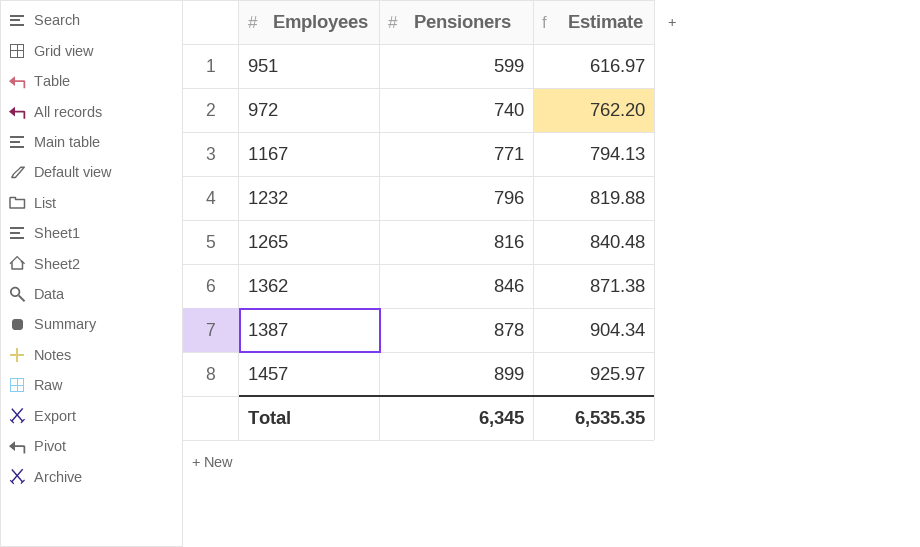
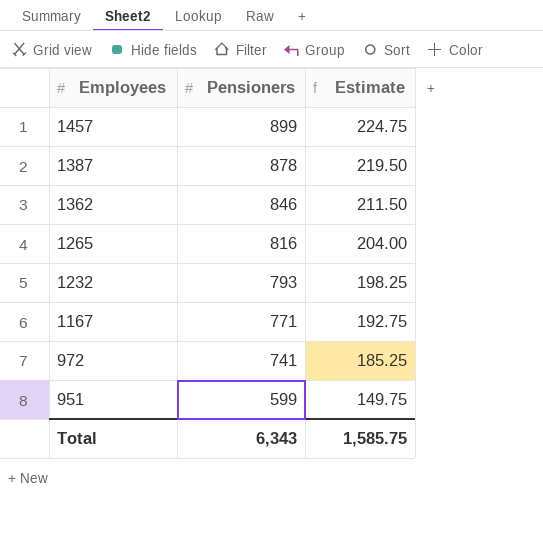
row order: Employees ascending -> Employees descending
column Estimate | formula: [Pensioners] * 1.03 -> [Pensioners] * 0.25
1232 | Pensioners: 796 -> 793
972 | Pensioners: 740 -> 741
Total | Pensioners: 6,345 -> 6,343
Total | Estimate: 6,535.35 -> 1,585.75

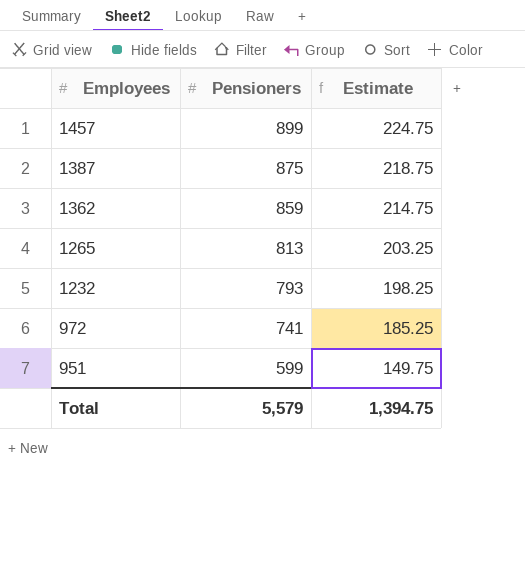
row 1167: 771 | 192.75 -> none
1387 | Pensioners: 878 -> 875
1387 | Estimate: 219.50 -> 218.75
1362 | Pensioners: 846 -> 859
1362 | Estimate: 211.50 -> 214.75
1265 | Pensioners: 816 -> 813
1265 | Estimate: 204.00 -> 203.25
Total | Pensioners: 6,343 -> 5,579
Total | Estimate: 1,585.75 -> 1,394.75

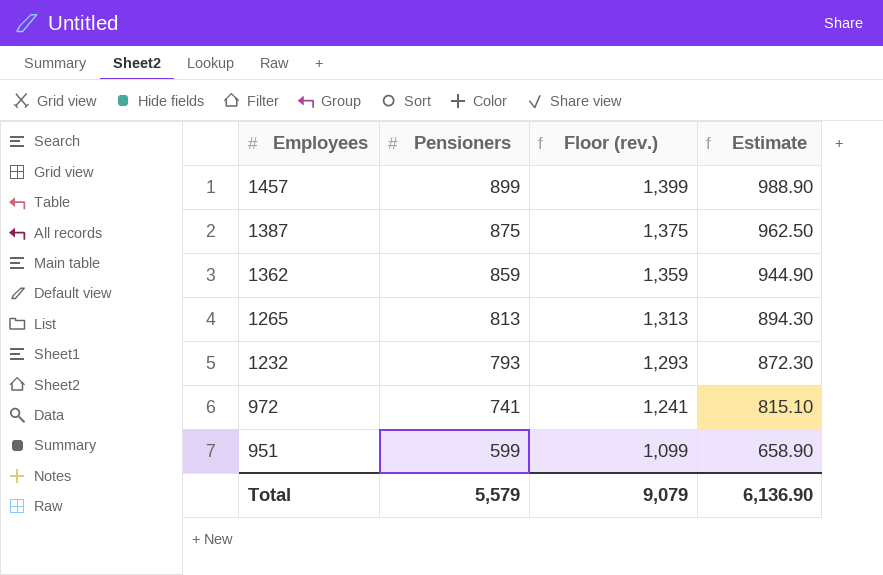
column Floor (rev.) | formula: none -> [Pensioners] + 500
column Estimate | formula: [Pensioners] * 0.25 -> [Pensioners] * 1.1
Total | Estimate: 1,394.75 -> 6,136.90

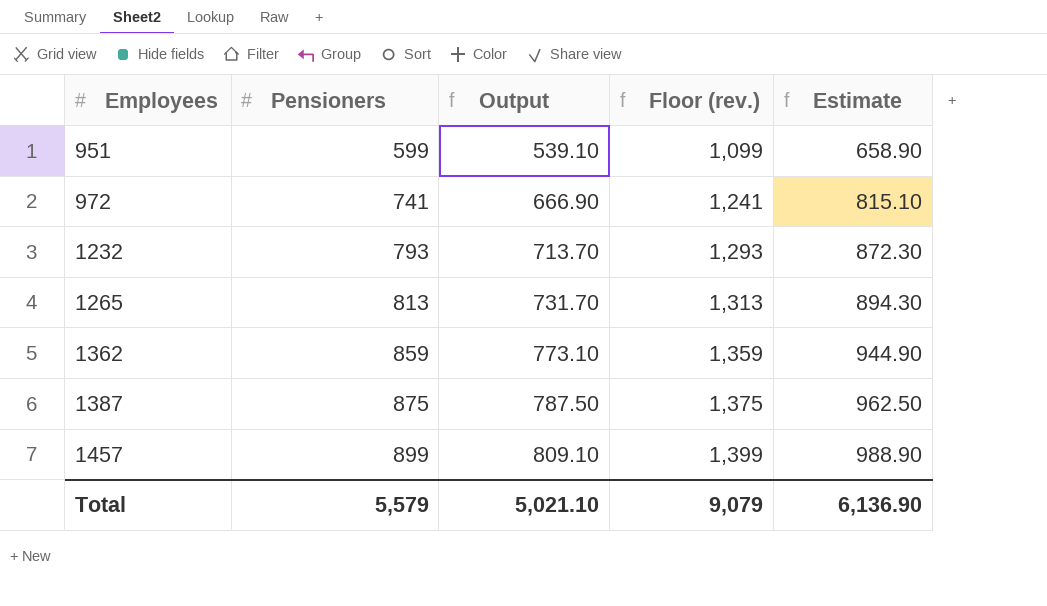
row order: Employees descending -> Employees ascending
column Output | formula: none -> [Pensioners] * 0.9

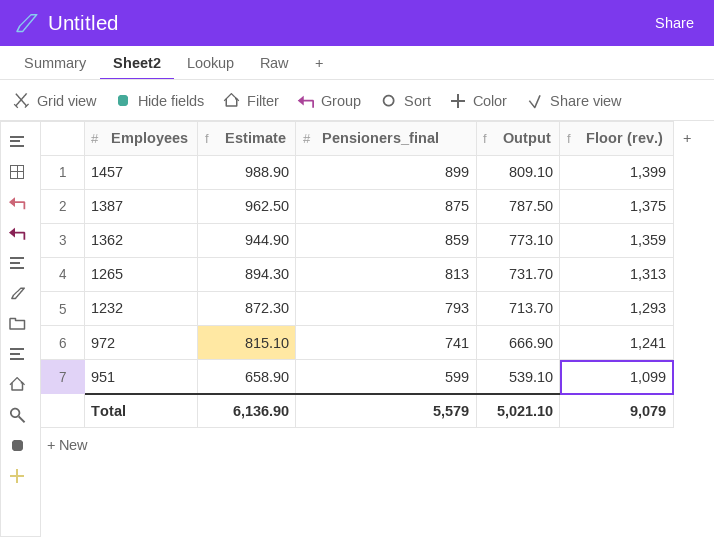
row order: Employees ascending -> Employees descending
column Estimate | position: 5 -> 2
column name: Pensioners -> Pensioners_final

